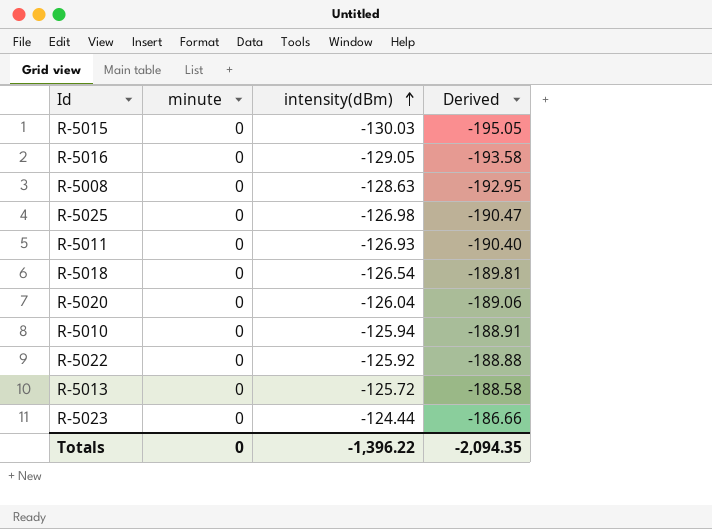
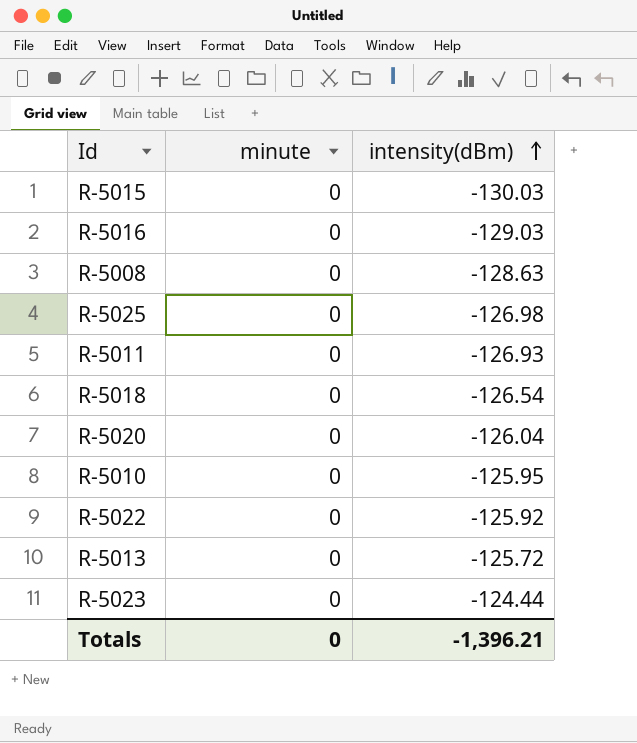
column Derived | formula: [intensity(dBm)] * 1.5 -> none
R-5016 | intensity(dBm): -129.05 -> -129.03
R-5010 | intensity(dBm): -125.94 -> -125.95
Totals | intensity(dBm): -1,396.22 -> -1,396.21

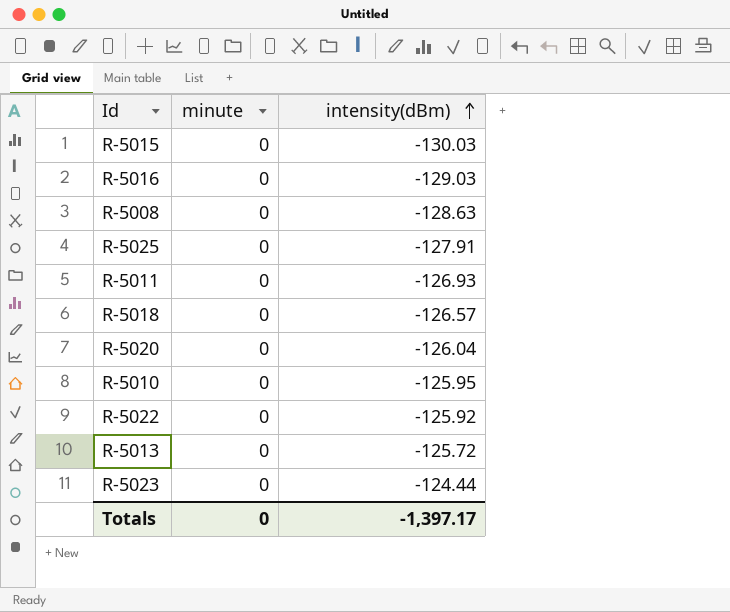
R-5025 | intensity(dBm): -126.98 -> -127.91
R-5018 | intensity(dBm): -126.54 -> -126.57
Totals | intensity(dBm): -1,396.21 -> -1,397.17

